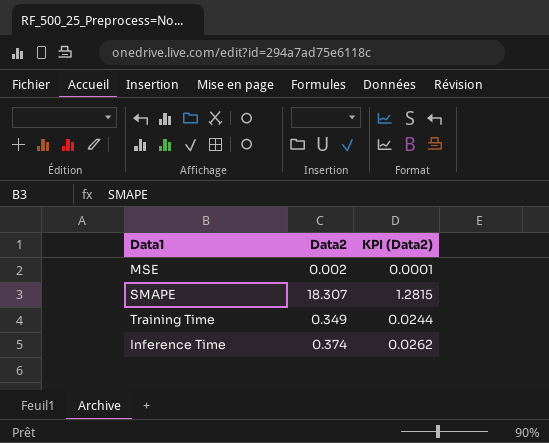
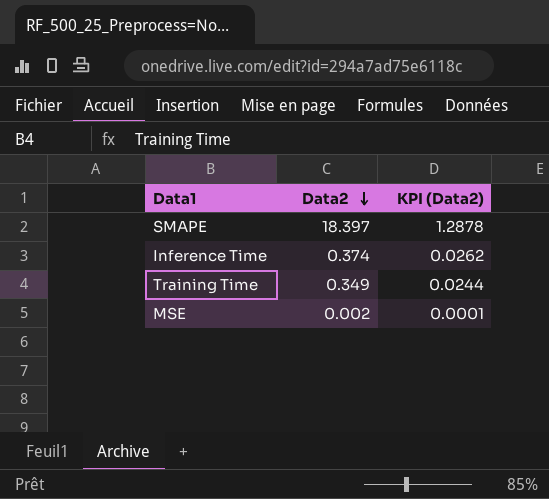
row order: none -> Data2 descending
SMAPE | Data2: 18.307 -> 18.397
SMAPE | KPI (Data2): 1.2815 -> 1.2878

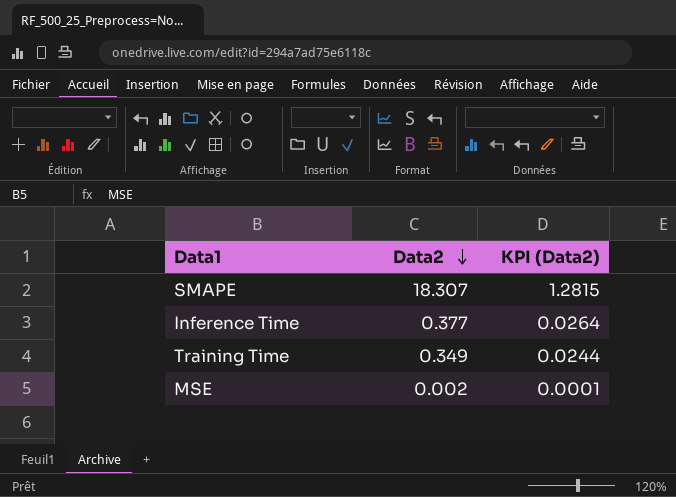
SMAPE | Data2: 18.397 -> 18.307
SMAPE | KPI (Data2): 1.2878 -> 1.2815
Inference Time | Data2: 0.374 -> 0.377
Inference Time | KPI (Data2): 0.0262 -> 0.0264

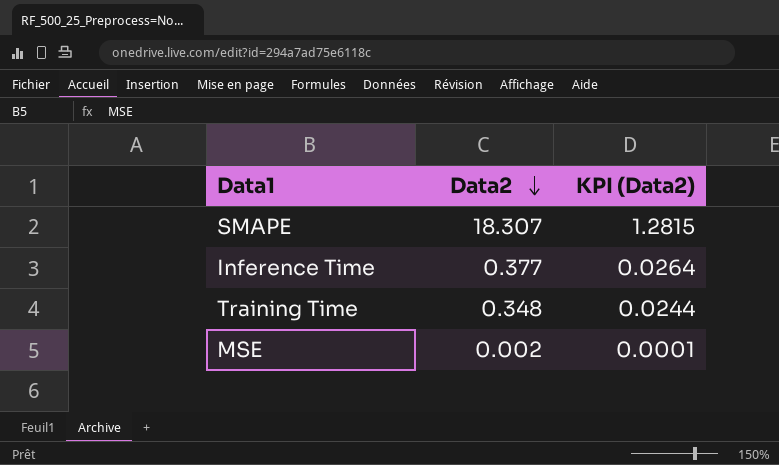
Training Time | Data2: 0.349 -> 0.348

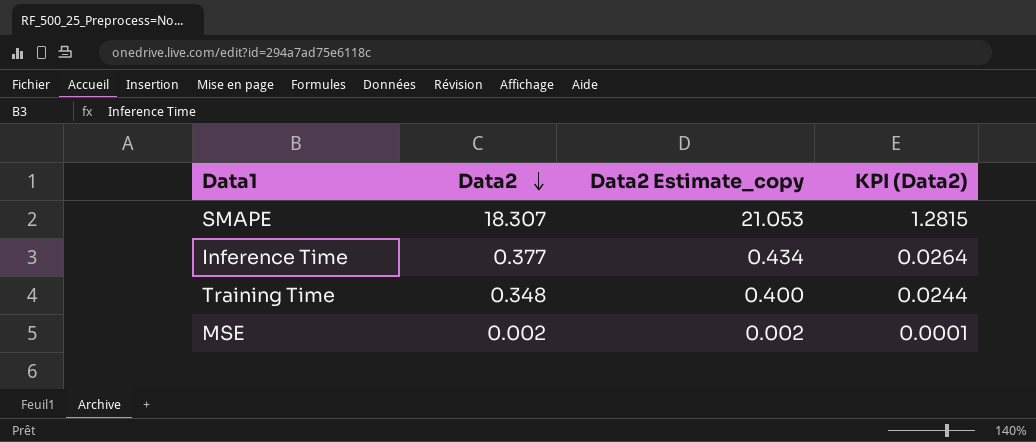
column Data2 Estimate_copy | formula: none -> [Data2] * 1.15

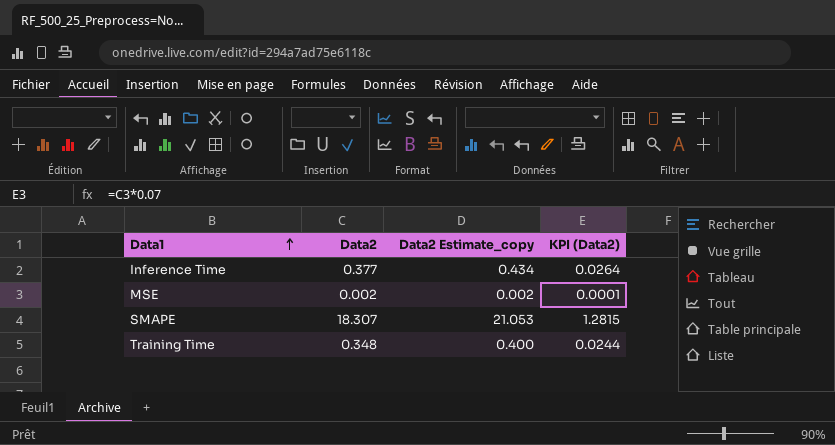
row order: Data2 descending -> Data1 ascending

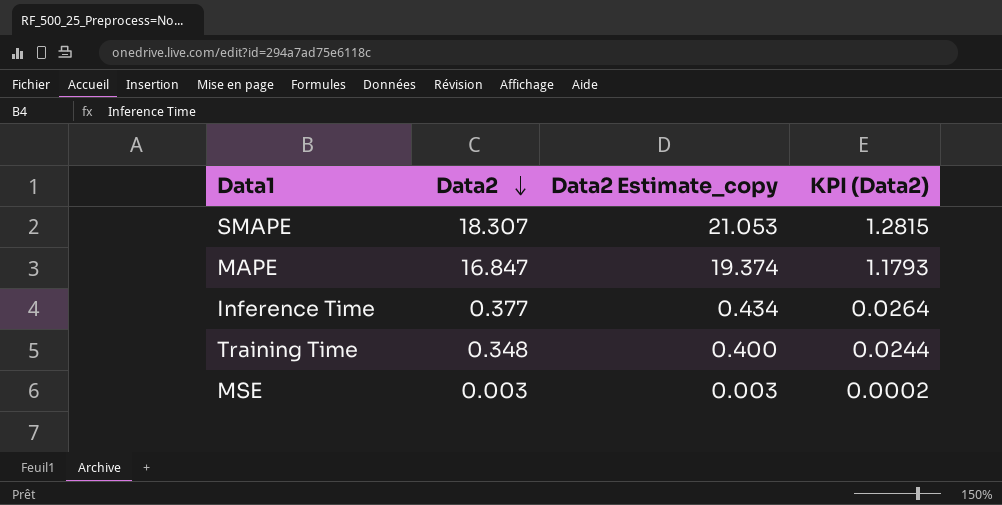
row order: Data1 ascending -> Data2 descending
row MAPE: none -> 16.847 | 19.374 | 1.1793
MSE | Data2: 0.002 -> 0.003
MSE | Data2 Estimate_copy: 0.002 -> 0.003
MSE | KPI (Data2): 0.0001 -> 0.0002

